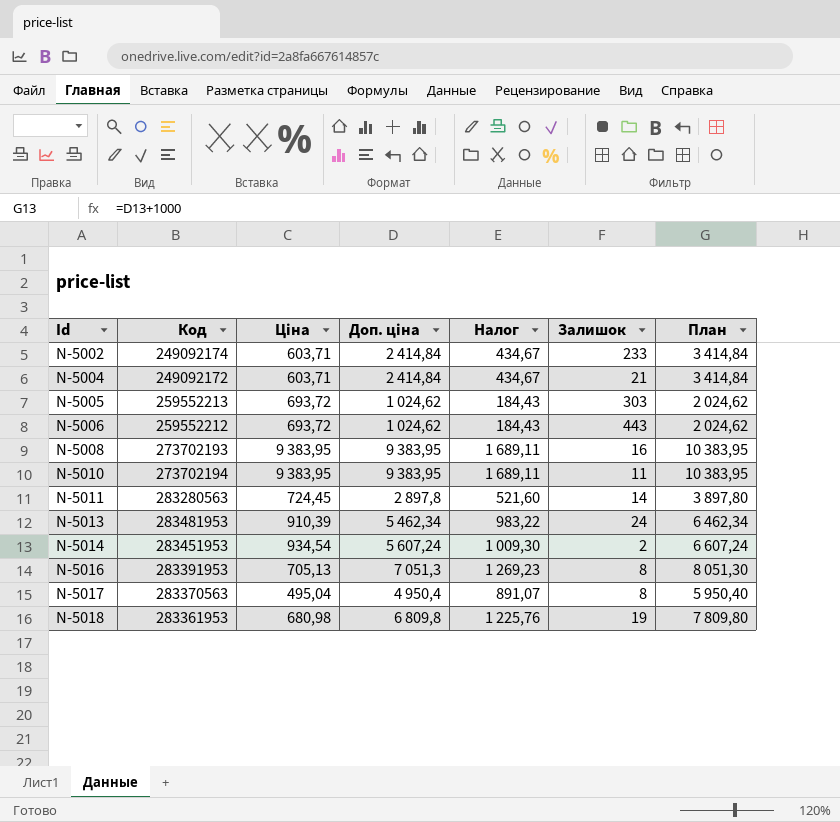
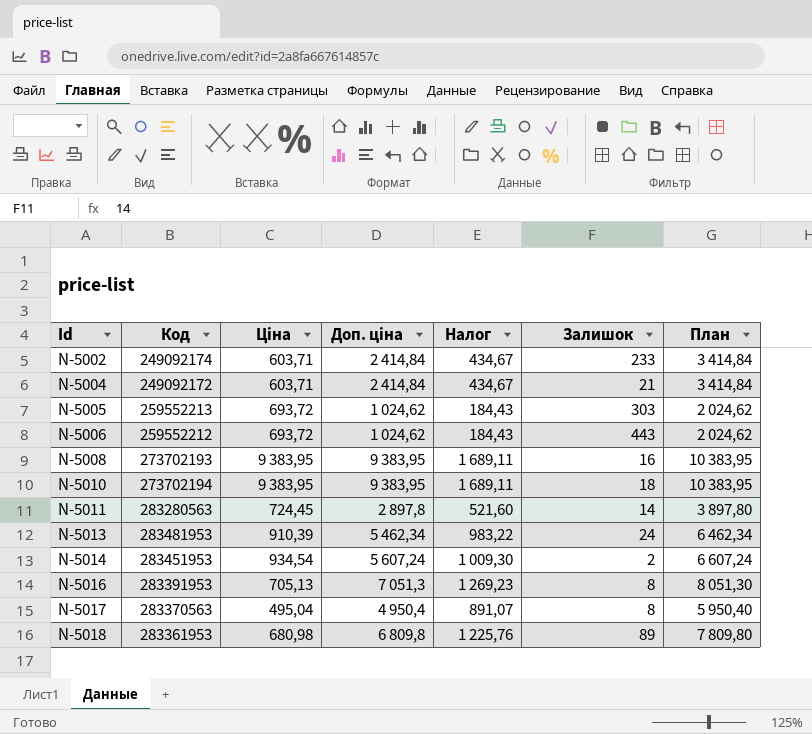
N-5010 | Залишок: 11 -> 18
N-5018 | Залишок: 19 -> 89

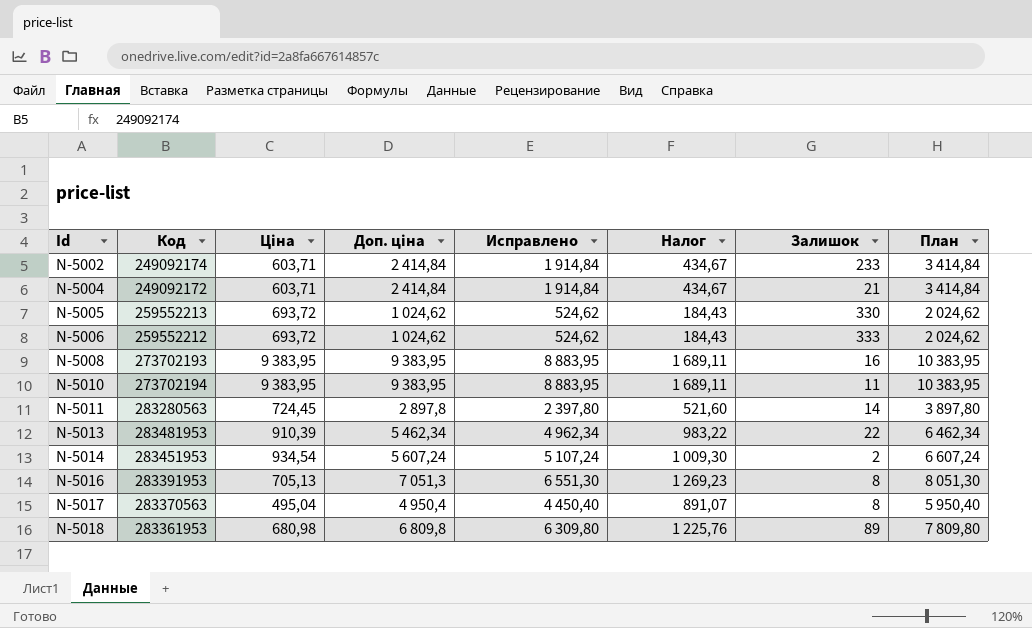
column Исправлено | formula: none -> [Доп. ціна] - 500
N-5005 | Залишок: 303 -> 330
N-5006 | Залишок: 443 -> 333
N-5010 | Залишок: 18 -> 11
N-5013 | Залишок: 24 -> 22

